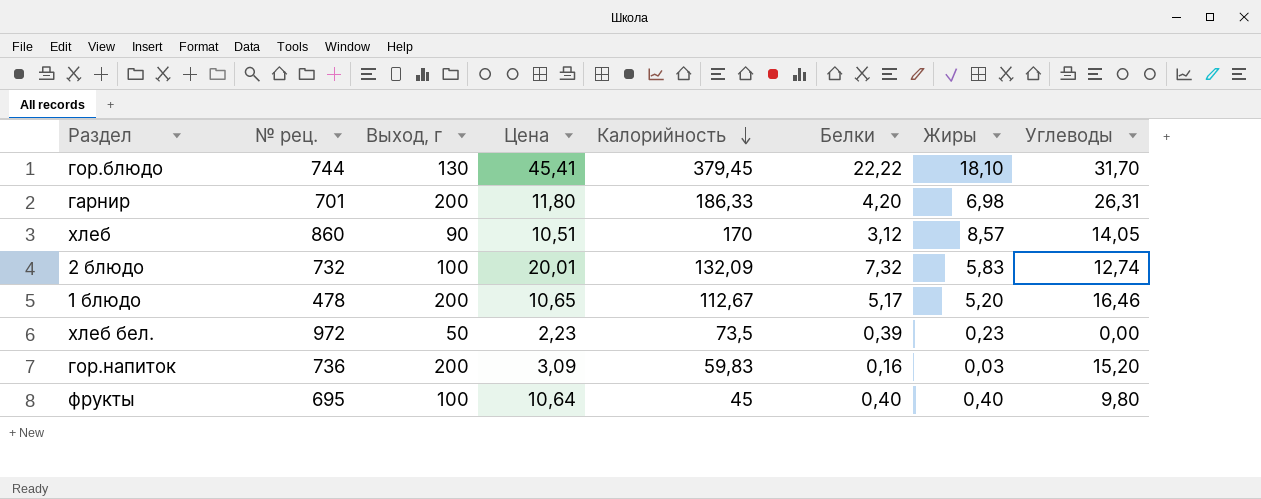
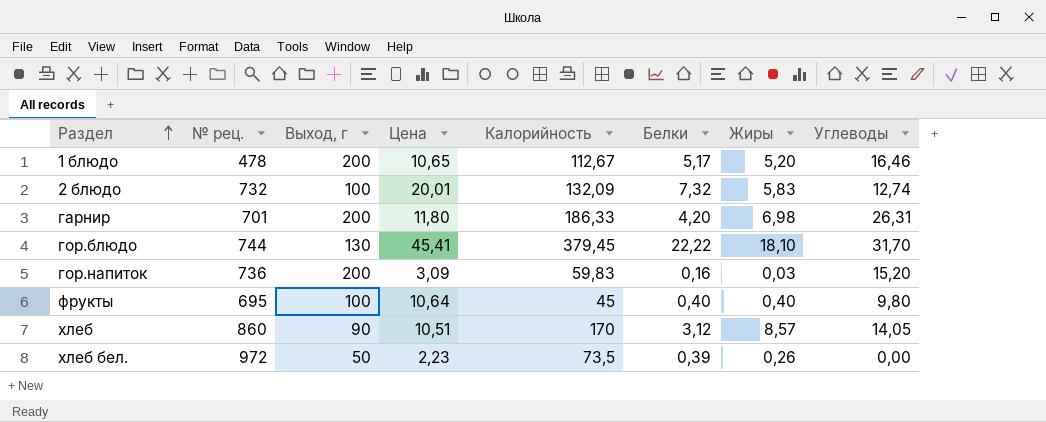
row order: Калорийность descending -> Раздел ascending
хлеб бел. | Жиры: 0,23 -> 0,26

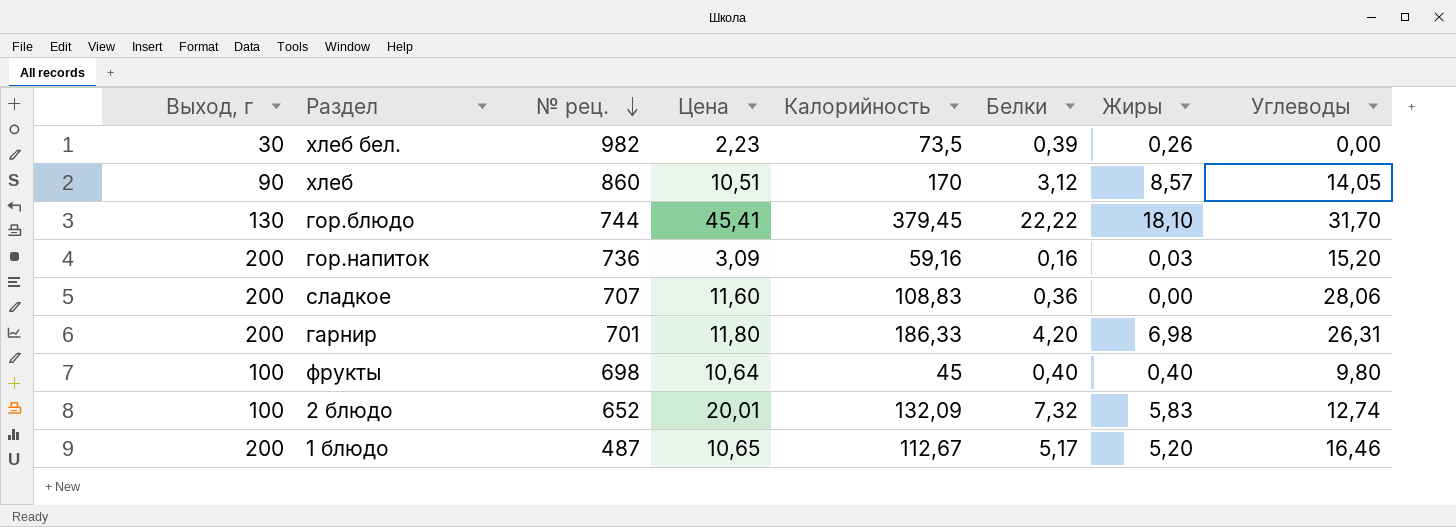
row order: Раздел ascending -> № рец. descending
column Выход, г | position: 3 -> 1
хлеб бел. | Выход, г: 50 -> 30
хлеб бел. | № рец.: 972 -> 982
гор.напиток | Калорийность: 59,83 -> 59,16
row сладкое: none -> 200 | 707 | 11,60 | 108,83 | 0,36 | 0,00 | 28,06
фрукты | № рец.: 695 -> 698
2 блюдо | № рец.: 732 -> 652
1 блюдо | № рец.: 478 -> 487

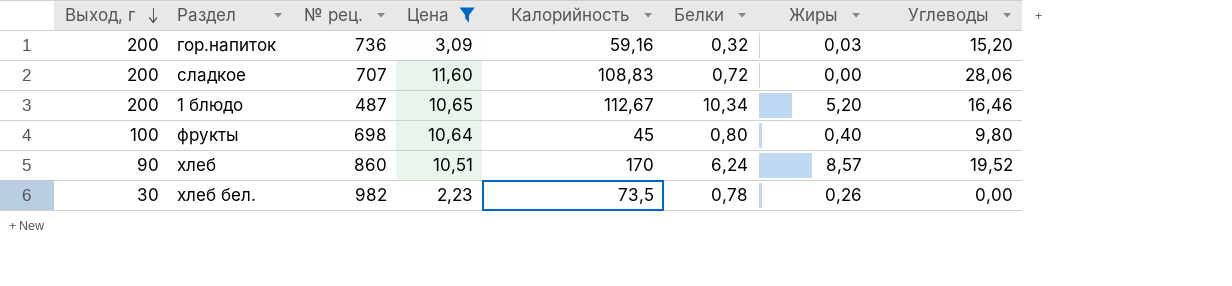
filter: none -> Цена <= 11,60
row order: № рец. descending -> Выход, г descending
гор.напиток | Белки: 0,16 -> 0,32
сладкое | Белки: 0,36 -> 0,72
1 блюдо | Белки: 5,17 -> 10,34
фрукты | Белки: 0,40 -> 0,80
хлеб | Белки: 3,12 -> 6,24
хлеб | Углеводы: 14,05 -> 19,52
хлеб бел. | Белки: 0,39 -> 0,78

